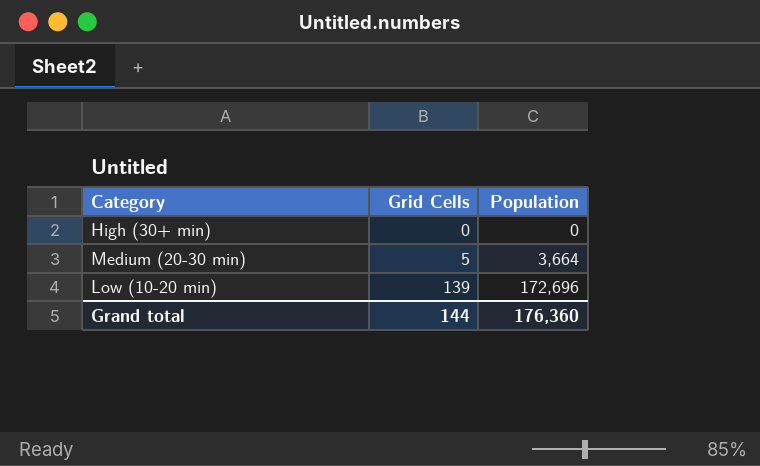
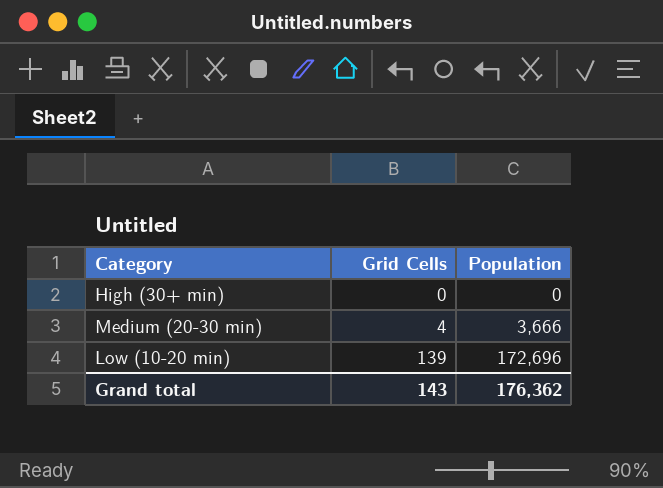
Medium (20-30 min) | Grid Cells: 5 -> 4
Medium (20-30 min) | Population: 3,664 -> 3,666
Grand total | Grid Cells: 144 -> 143
Grand total | Population: 176,360 -> 176,362

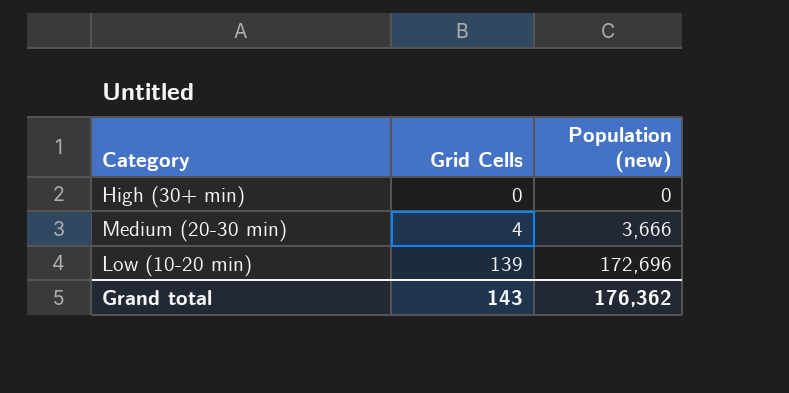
column name: Population -> Population (new)

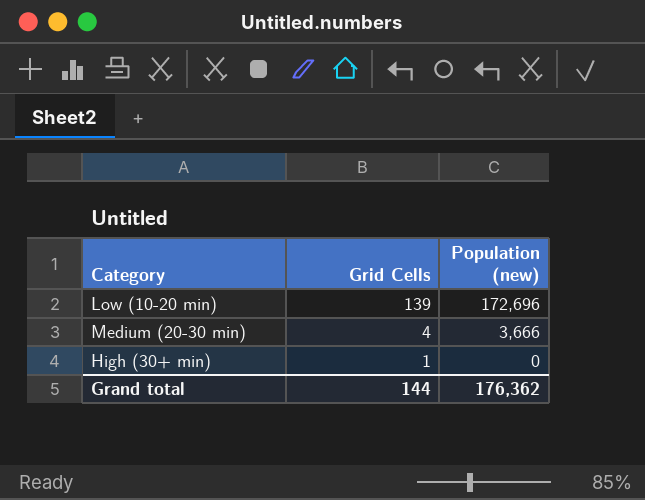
row order: Grid Cells ascending -> Grid Cells descending
High (30+ min) | Grid Cells: 0 -> 1
Grand total | Grid Cells: 143 -> 144

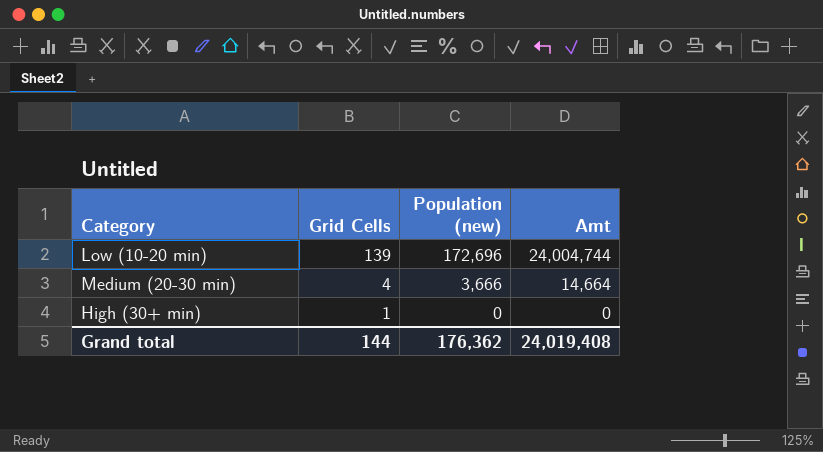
column Amt | formula: none -> [Grid Cells] * [Population (new)]

